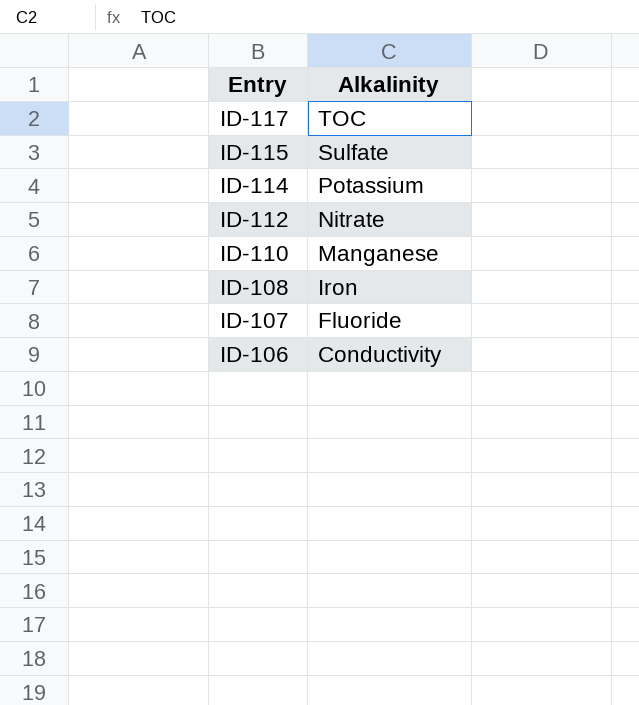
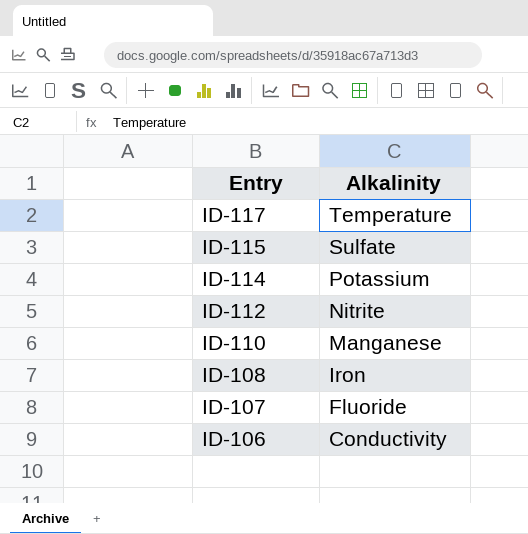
ID-117 | Alkalinity: TOC -> Temperature
ID-112 | Alkalinity: Nitrate -> Nitrite

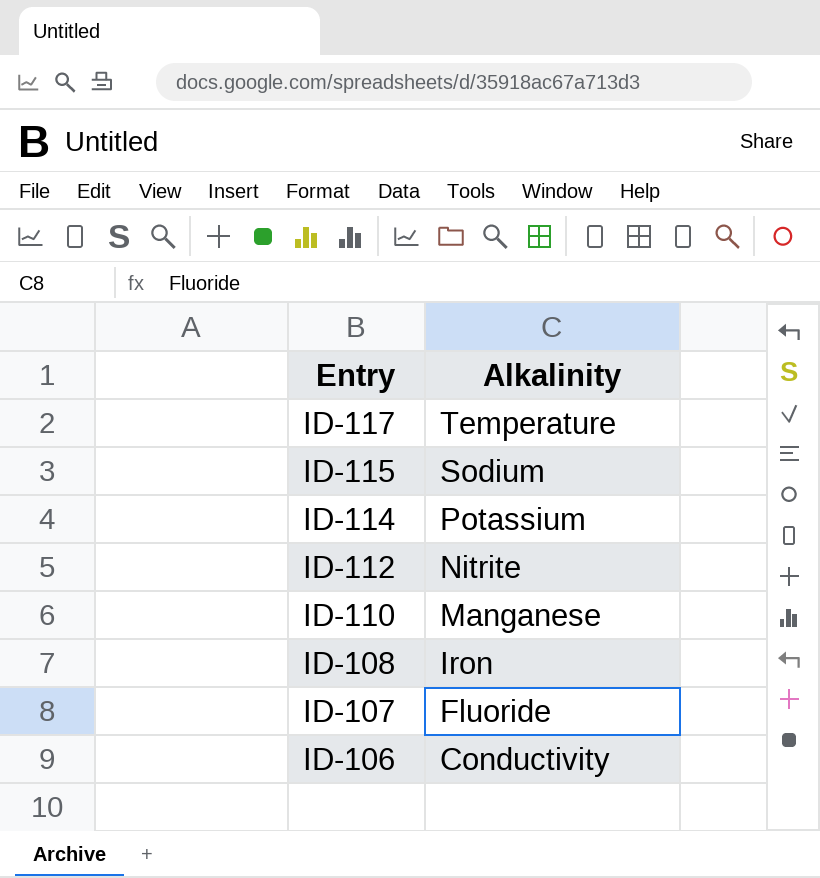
ID-115 | Alkalinity: Sulfate -> Sodium

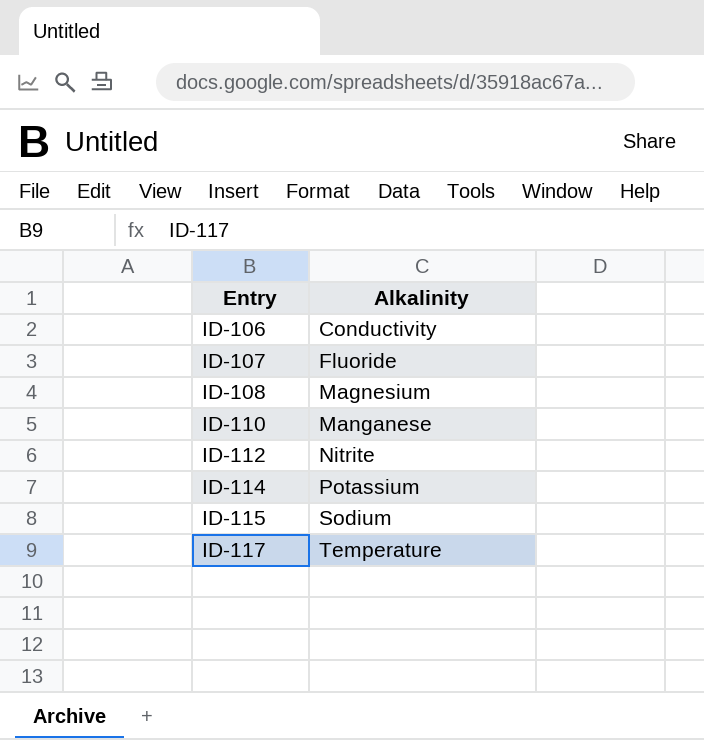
row order: Entry descending -> Entry ascending
ID-108 | Alkalinity: Iron -> Magnesium

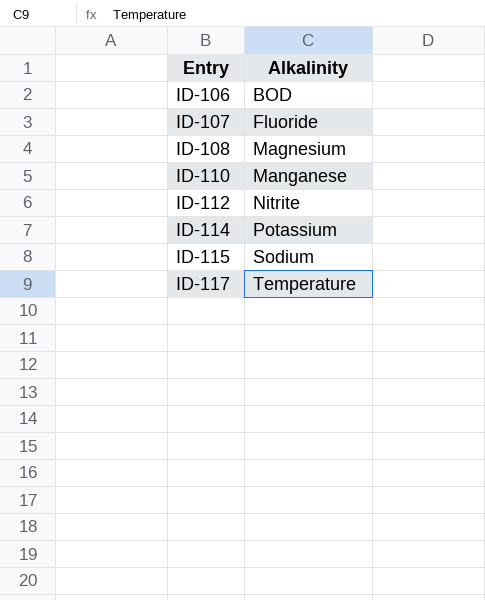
ID-106 | Alkalinity: Conductivity -> BOD

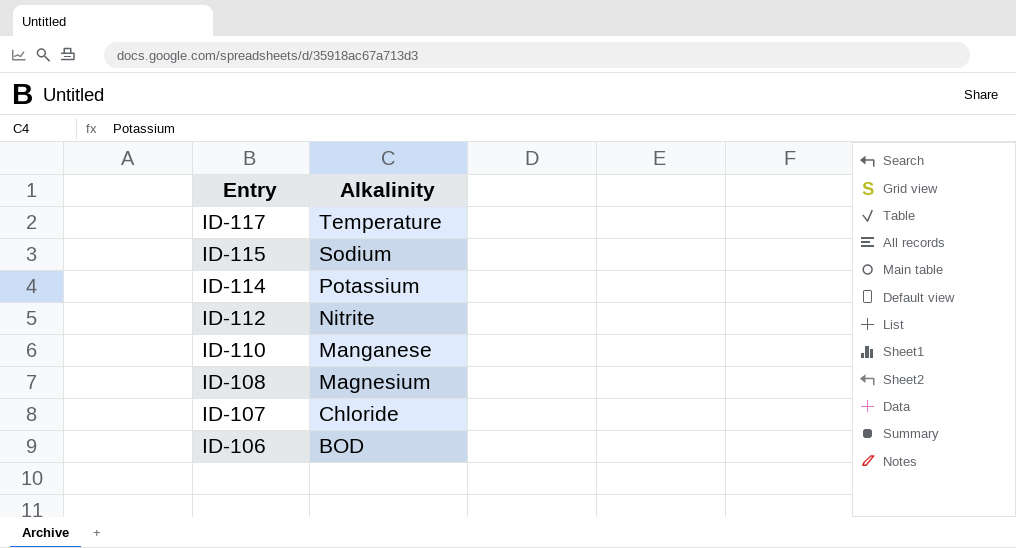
row order: Entry ascending -> Entry descending
ID-107 | Alkalinity: Fluoride -> Chloride

